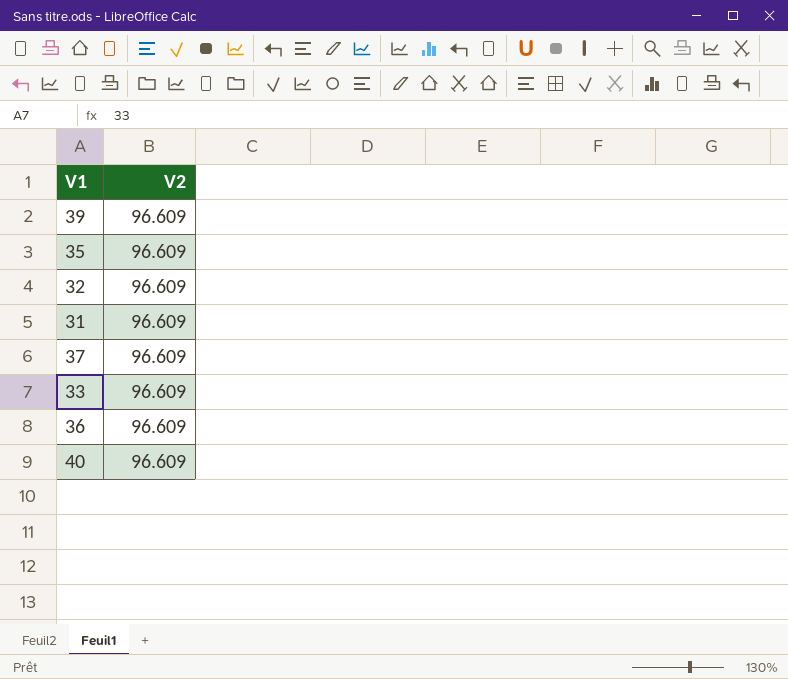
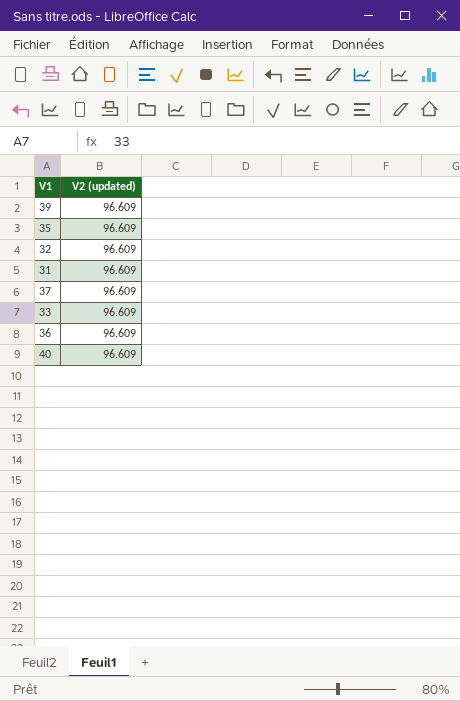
column name: V2 -> V2 (updated)

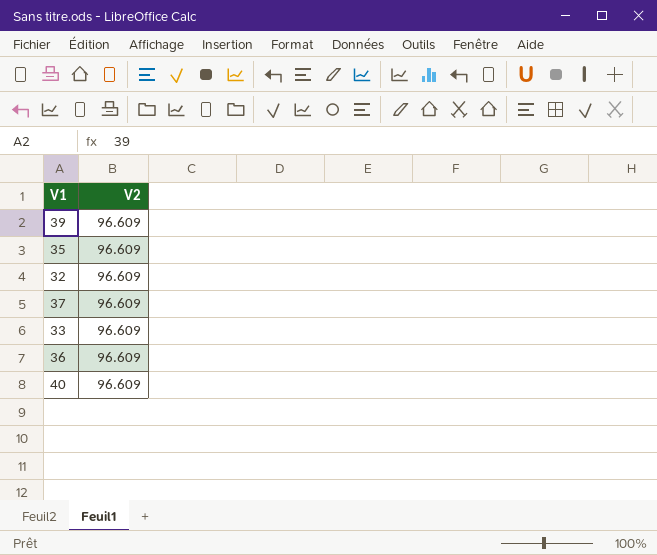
column name: V2 (updated) -> V2
row 31: 96.609 -> none

